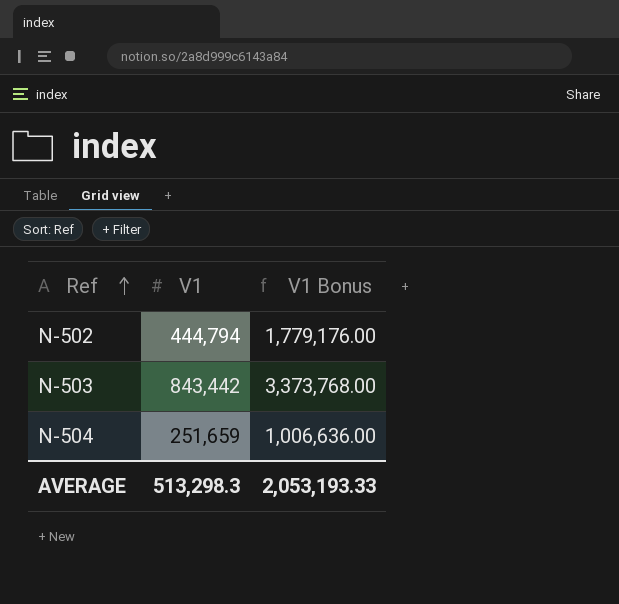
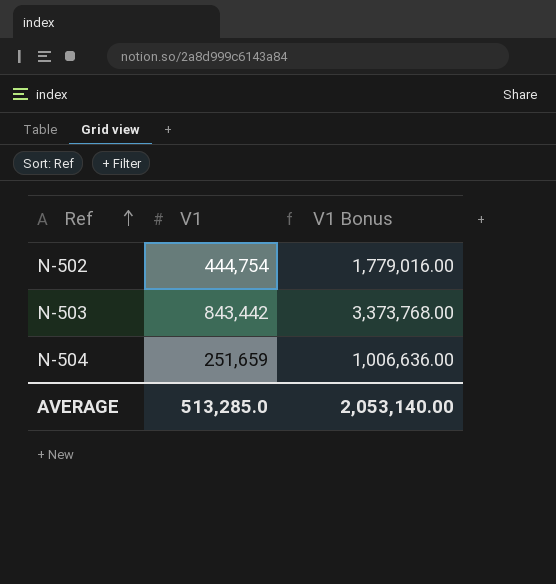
N-502 | V1: 444,794 -> 444,754
N-502 | V1 Bonus: 1,779,176.00 -> 1,779,016.00
AVERAGE | V1: 513,298.3 -> 513,285.0
AVERAGE | V1 Bonus: 2,053,193.33 -> 2,053,140.00

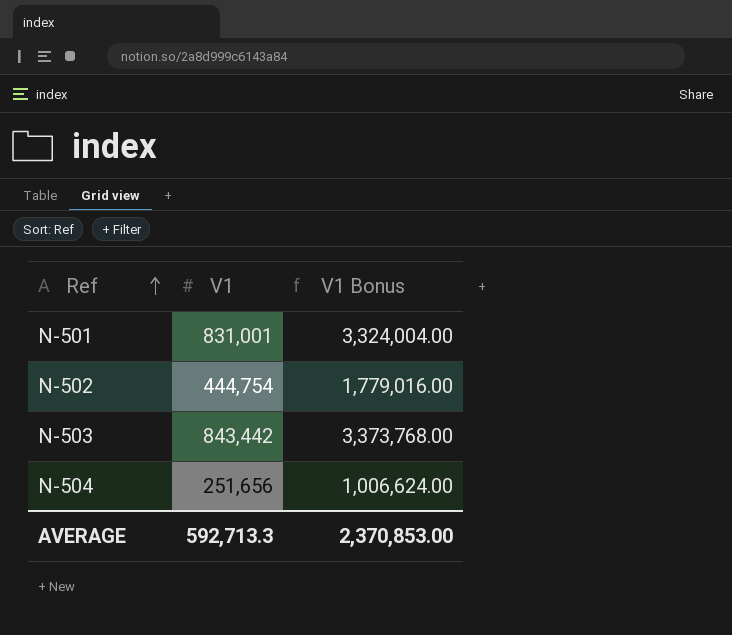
row N-501: none -> 831,001 | 3,324,004.00
N-504 | V1: 251,659 -> 251,656
N-504 | V1 Bonus: 1,006,636.00 -> 1,006,624.00
AVERAGE | V1: 513,285.0 -> 592,713.3
AVERAGE | V1 Bonus: 2,053,140.00 -> 2,370,853.00

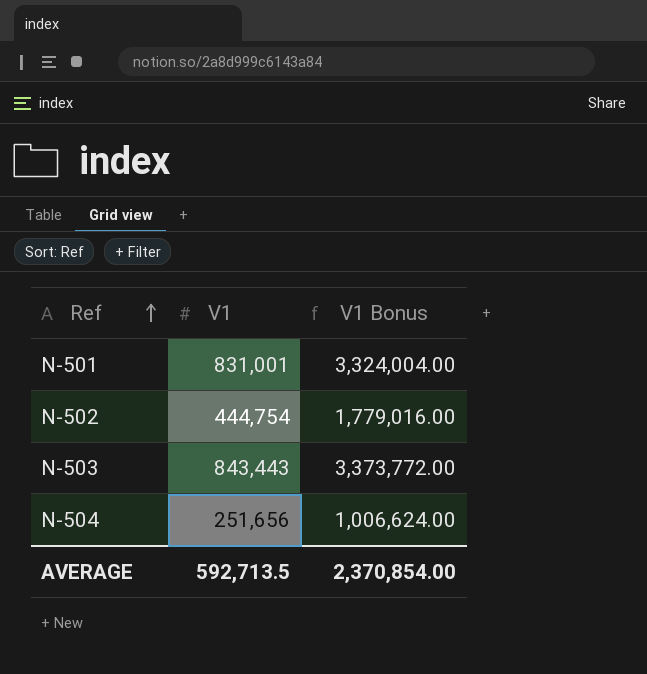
N-503 | V1: 843,442 -> 843,443
N-503 | V1 Bonus: 3,373,768.00 -> 3,373,772.00
AVERAGE | V1: 592,713.3 -> 592,713.5
AVERAGE | V1 Bonus: 2,370,853.00 -> 2,370,854.00

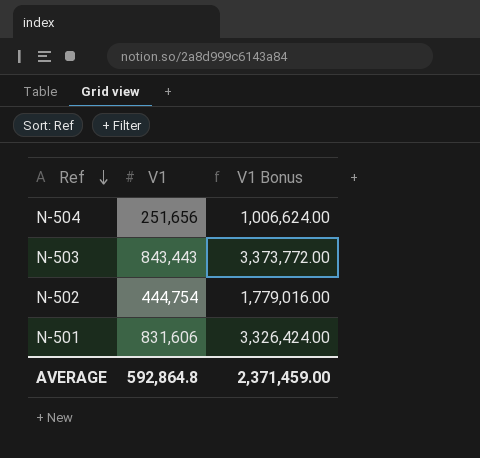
row order: Ref ascending -> Ref descending
N-501 | V1: 831,001 -> 831,606
N-501 | V1 Bonus: 3,324,004.00 -> 3,326,424.00
AVERAGE | V1: 592,713.5 -> 592,864.8
AVERAGE | V1 Bonus: 2,370,854.00 -> 2,371,459.00

